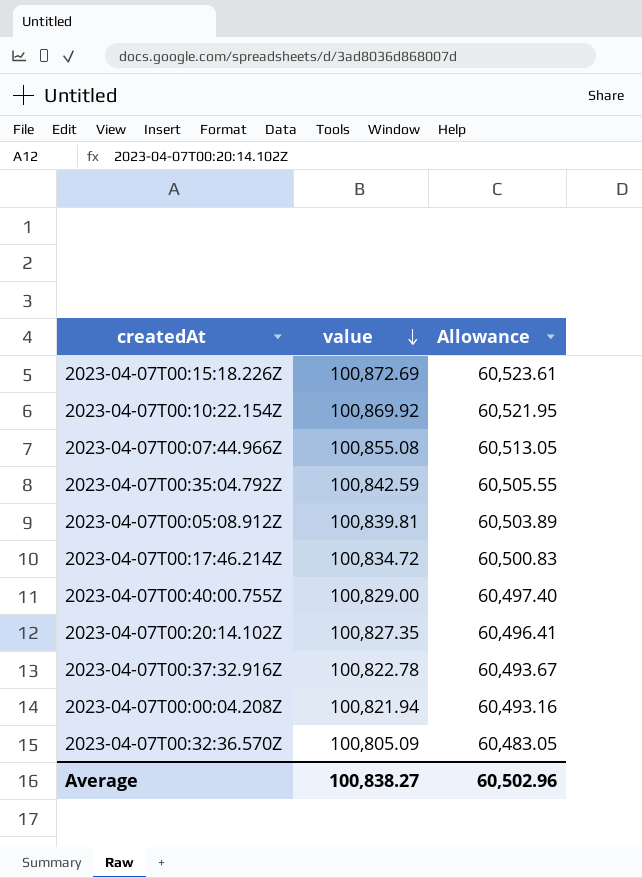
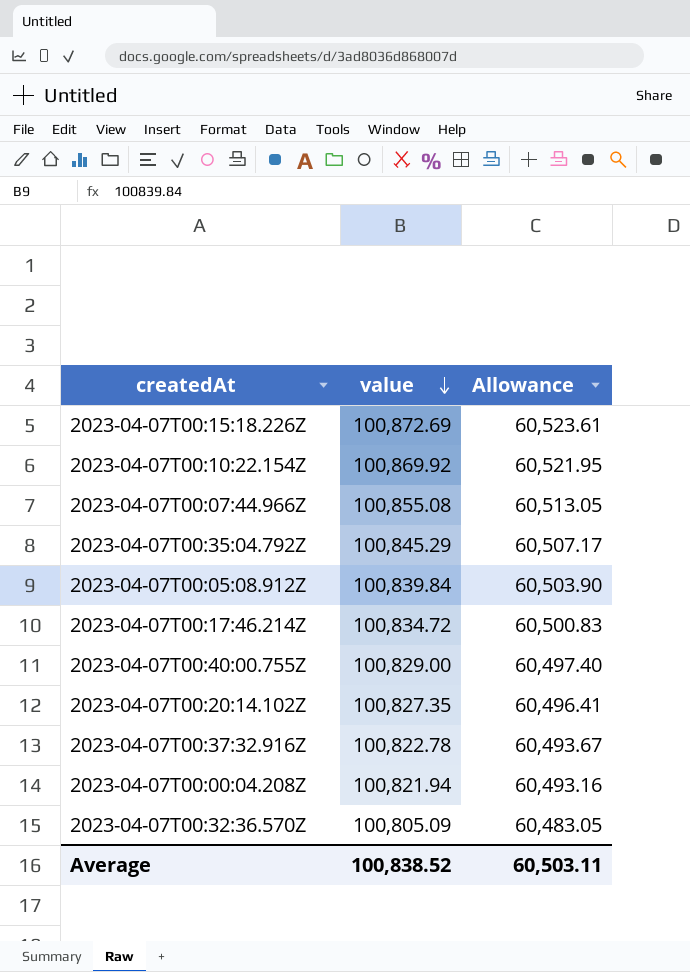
2023-04-07T00:35:04.792Z | value: 100,842.59 -> 100,845.29
2023-04-07T00:35:04.792Z | Allowance: 60,505.55 -> 60,507.17
2023-04-07T00:05:08.912Z | value: 100,839.81 -> 100,839.84
2023-04-07T00:05:08.912Z | Allowance: 60,503.89 -> 60,503.90
Average | value: 100,838.27 -> 100,838.52
Average | Allowance: 60,502.96 -> 60,503.11

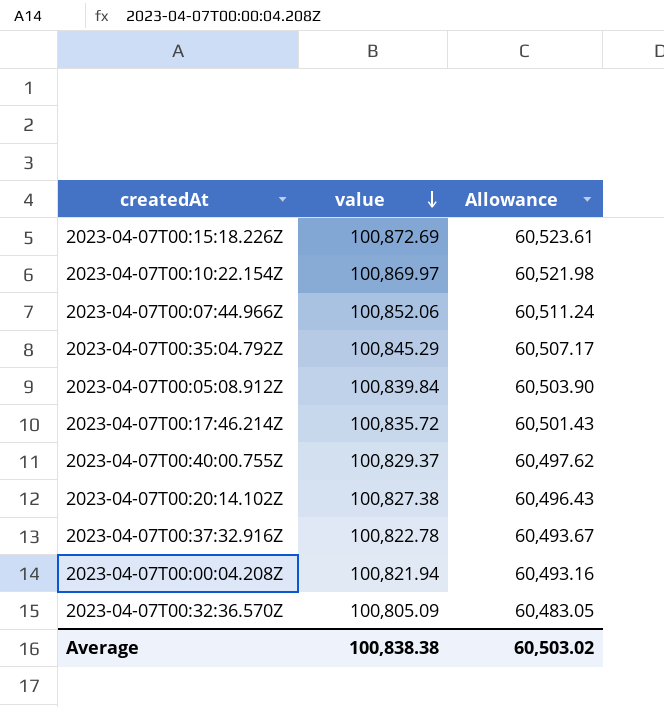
2023-04-07T00:10:22.154Z | value: 100,869.92 -> 100,869.97
2023-04-07T00:10:22.154Z | Allowance: 60,521.95 -> 60,521.98
2023-04-07T00:07:44.966Z | value: 100,855.08 -> 100,852.06
2023-04-07T00:07:44.966Z | Allowance: 60,513.05 -> 60,511.24
2023-04-07T00:17:46.214Z | value: 100,834.72 -> 100,835.72
2023-04-07T00:17:46.214Z | Allowance: 60,500.83 -> 60,501.43
2023-04-07T00:40:00.755Z | value: 100,829.00 -> 100,829.37
2023-04-07T00:40:00.755Z | Allowance: 60,497.40 -> 60,497.62
2023-04-07T00:20:14.102Z | value: 100,827.35 -> 100,827.38
2023-04-07T00:20:14.102Z | Allowance: 60,496.41 -> 60,496.43
Average | value: 100,838.52 -> 100,838.38
Average | Allowance: 60,503.11 -> 60,503.02

